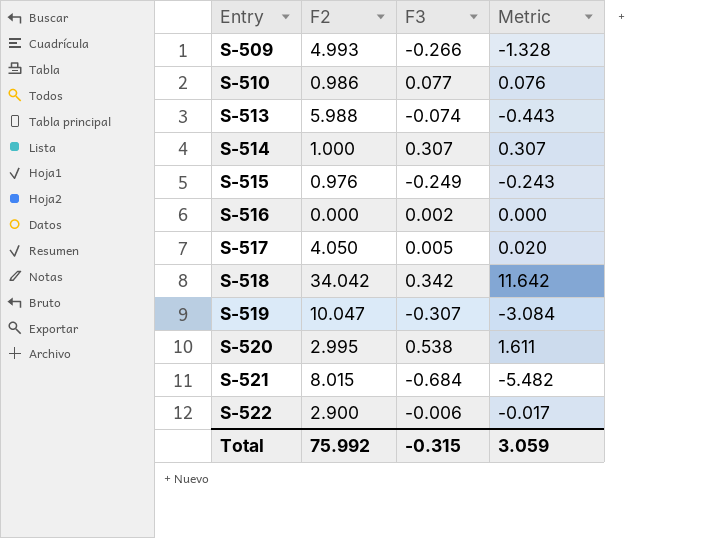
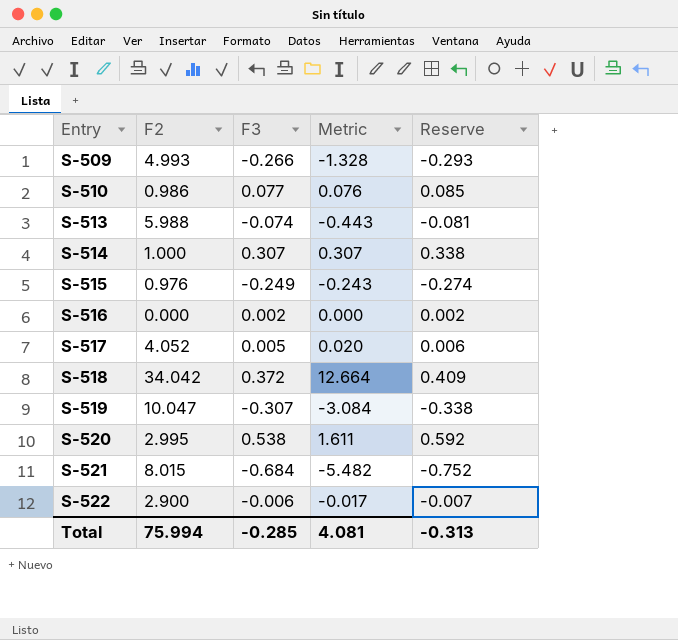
column Reserve | formula: none -> [F3] * 1.1
S-517 | F2: 4.050 -> 4.052
S-518 | F3: 0.342 -> 0.372
S-518 | Metric: 11.642 -> 12.664
Total | F2: 75.992 -> 75.994
Total | F3: -0.315 -> -0.285
Total | Metric: 3.059 -> 4.081

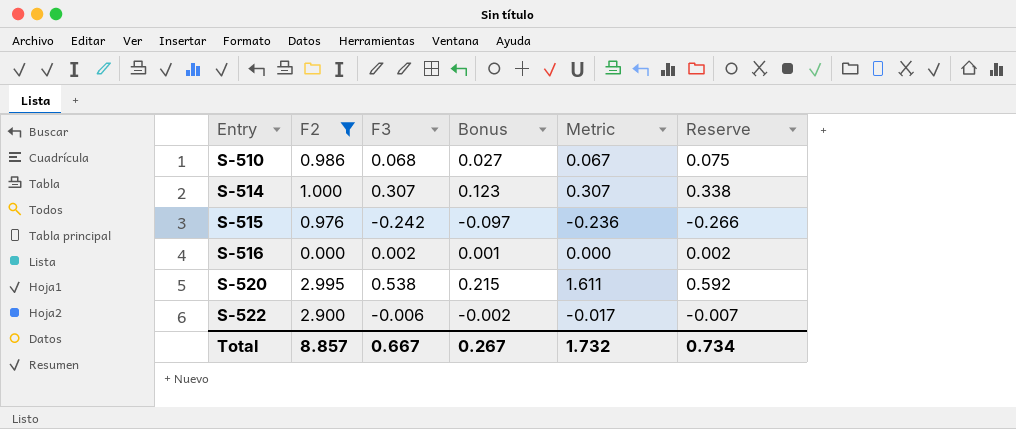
filter: none -> F2 <= 2.995
column Bonus | formula: none -> [F3] * 0.4
S-510 | F3: 0.077 -> 0.068
S-510 | Metric: 0.076 -> 0.067
S-510 | Reserve: 0.085 -> 0.075
S-515 | F3: -0.249 -> -0.242
S-515 | Metric: -0.243 -> -0.236
S-515 | Reserve: -0.274 -> -0.266
Total | F2: 75.994 -> 8.857
Total | F3: -0.285 -> 0.667
Total | Metric: 4.081 -> 1.732
Total | Reserve: -0.313 -> 0.734

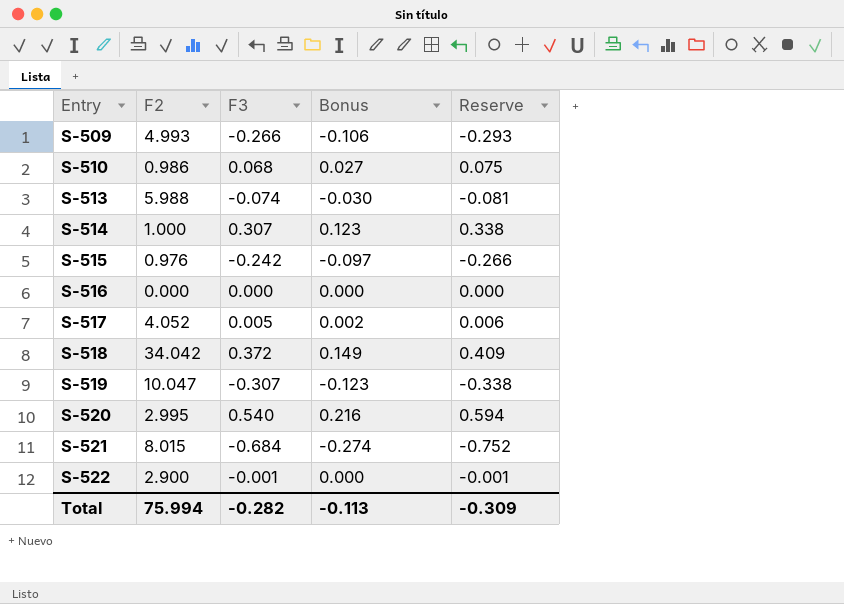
filter: F2 <= 2.995 -> none
column Metric | formula: [F2] * [F3] -> none
S-516 | F3: 0.002 -> 0.000
S-516 | Bonus: 0.001 -> 0.000
S-516 | Reserve: 0.002 -> 0.000
S-520 | F3: 0.538 -> 0.540
S-520 | Bonus: 0.215 -> 0.216
S-520 | Reserve: 0.592 -> 0.594
S-522 | F3: -0.006 -> -0.001
S-522 | Bonus: -0.002 -> 0.000
S-522 | Reserve: -0.007 -> -0.001
Total | F2: 8.857 -> 75.994
Total | F3: 0.667 -> -0.282
Total | Bonus: 0.267 -> -0.113
Total | Reserve: 0.734 -> -0.309

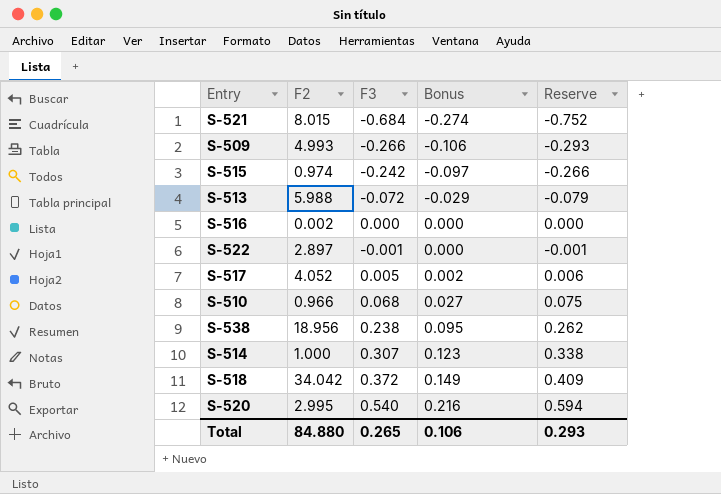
row order: Entry ascending -> Bonus ascending
row S-519: 10.047 | -0.307 | -0.123 | -0.338 -> none
S-515 | F2: 0.976 -> 0.974
S-513 | F3: -0.074 -> -0.072
S-513 | Bonus: -0.030 -> -0.029
S-513 | Reserve: -0.081 -> -0.079
S-516 | F2: 0.000 -> 0.002
S-522 | F2: 2.900 -> 2.897
S-510 | F2: 0.986 -> 0.966
row S-538: none -> 18.956 | 0.238 | 0.095 | 0.262
Total | F2: 75.994 -> 84.880
Total | F3: -0.282 -> 0.265
Total | Bonus: -0.113 -> 0.106
Total | Reserve: -0.309 -> 0.293

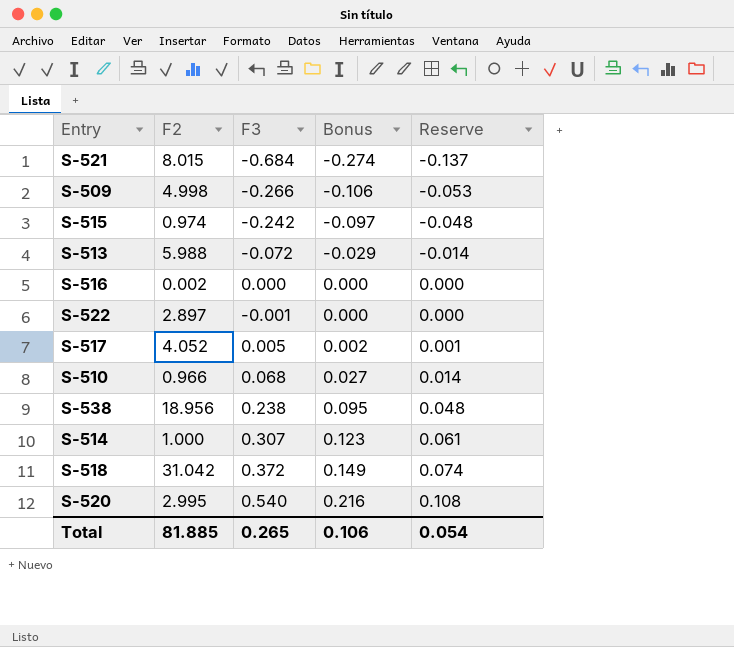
column Reserve | formula: [F3] * 1.1 -> [F3] * 0.2
S-509 | F2: 4.993 -> 4.998
S-518 | F2: 34.042 -> 31.042
Total | F2: 84.880 -> 81.885
Total | Reserve: 0.293 -> 0.054

